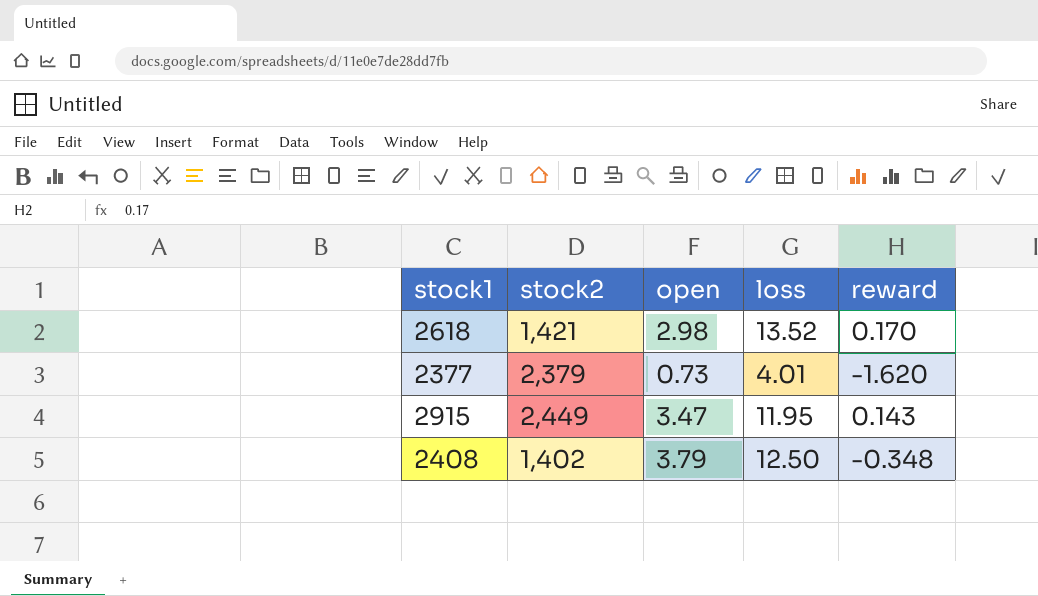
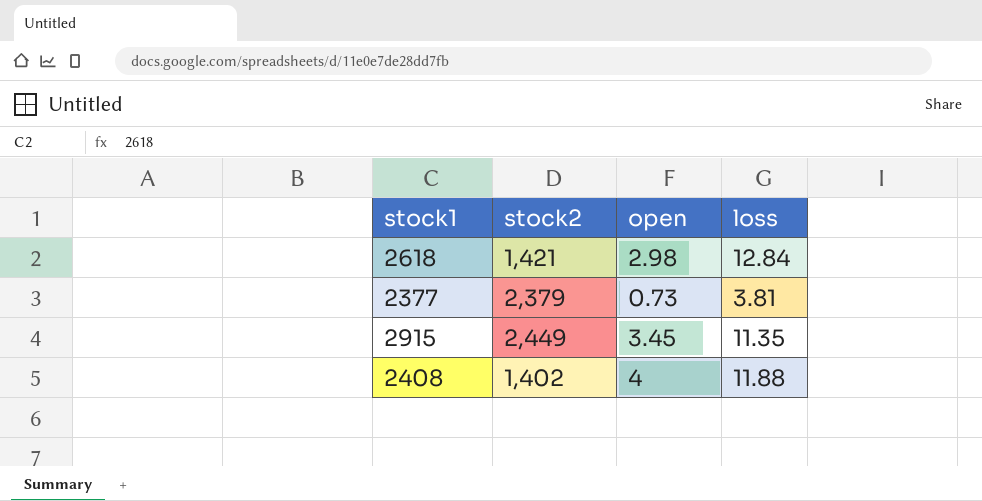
column reward | position: 5 -> none
2618 | loss: 13.52 -> 12.84
2377 | loss: 4.01 -> 3.81
2915 | open: 3.47 -> 3.45
2915 | loss: 11.95 -> 11.35
2408 | open: 3.79 -> 4
2408 | loss: 12.50 -> 11.88

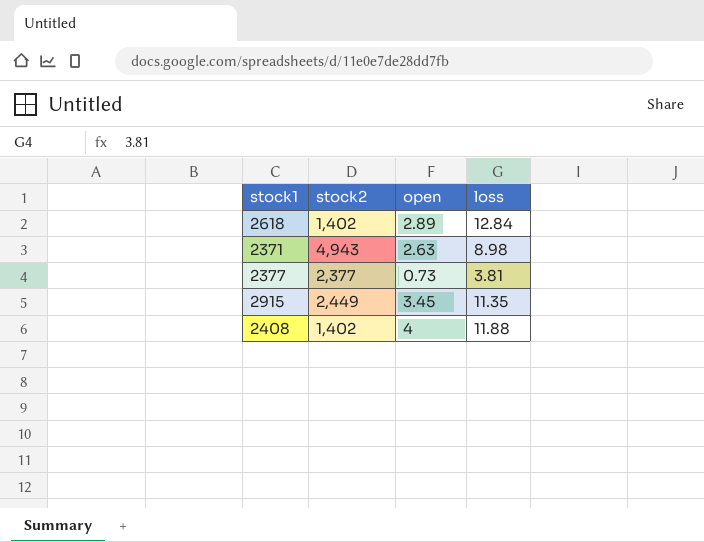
2618 | stock2: 1,421 -> 1,402
2618 | open: 2.98 -> 2.89
row 2371: none -> 4,943 | 2.63 | 8.98
2377 | stock2: 2,379 -> 2,377

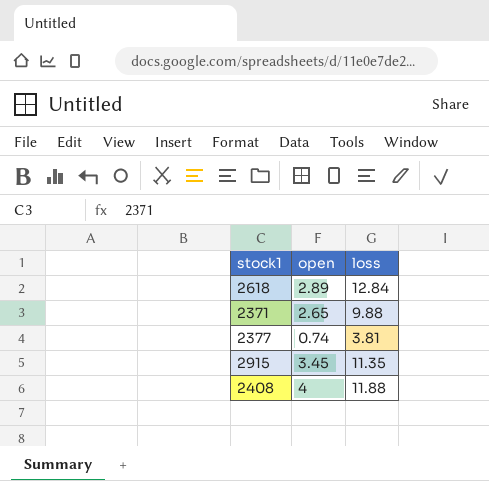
column stock2 | position: 2 -> none
2371 | open: 2.63 -> 2.65
2371 | loss: 8.98 -> 9.88
2377 | open: 0.73 -> 0.74

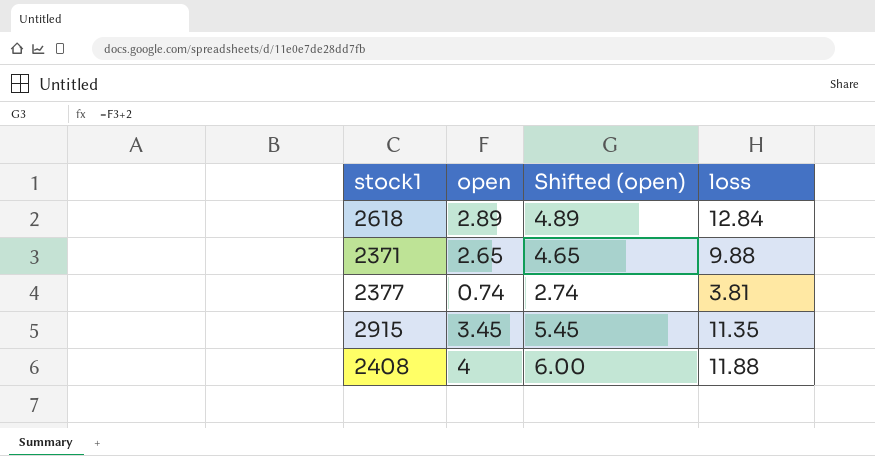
column Shifted (open) | formula: none -> [open] + 2

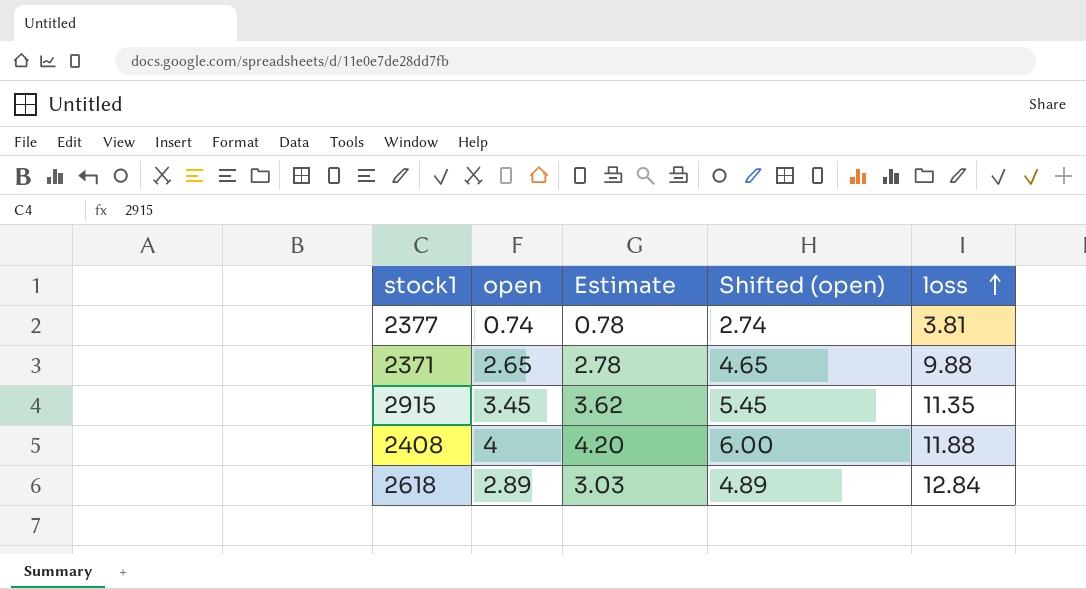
row order: none -> loss ascending
column Estimate | formula: none -> [open] * 1.05

